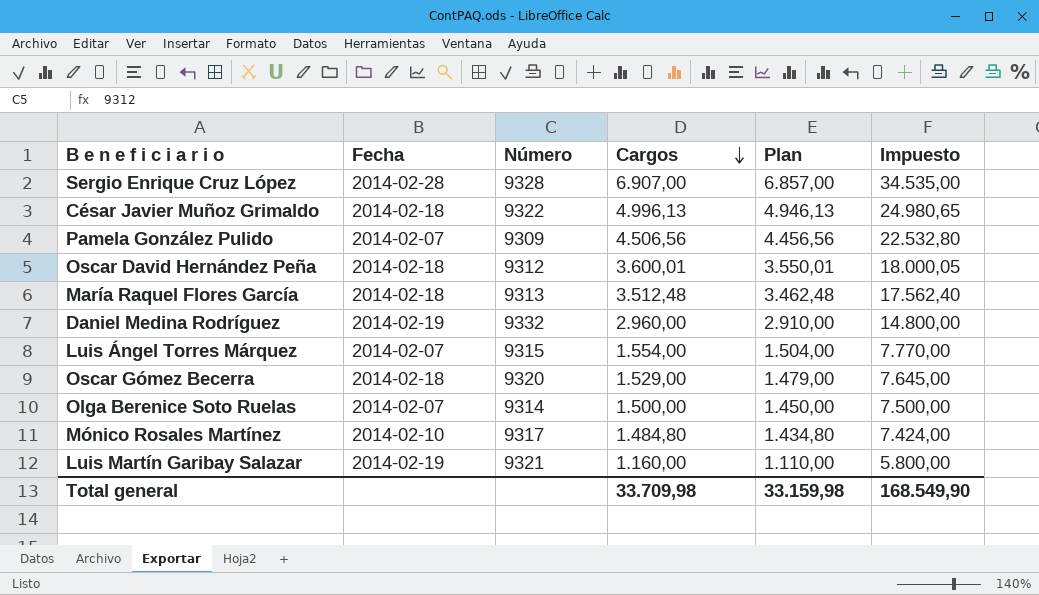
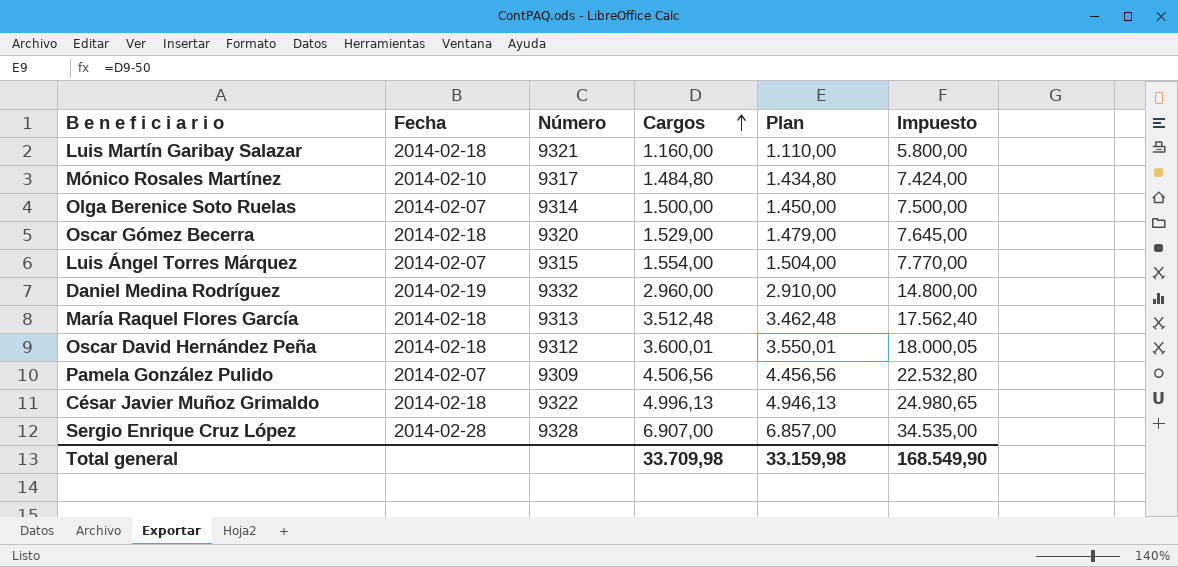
row order: Cargos descending -> Cargos ascending
Luis Martín Garibay Salazar | Fecha: 2014-02-19 -> 2014-02-18

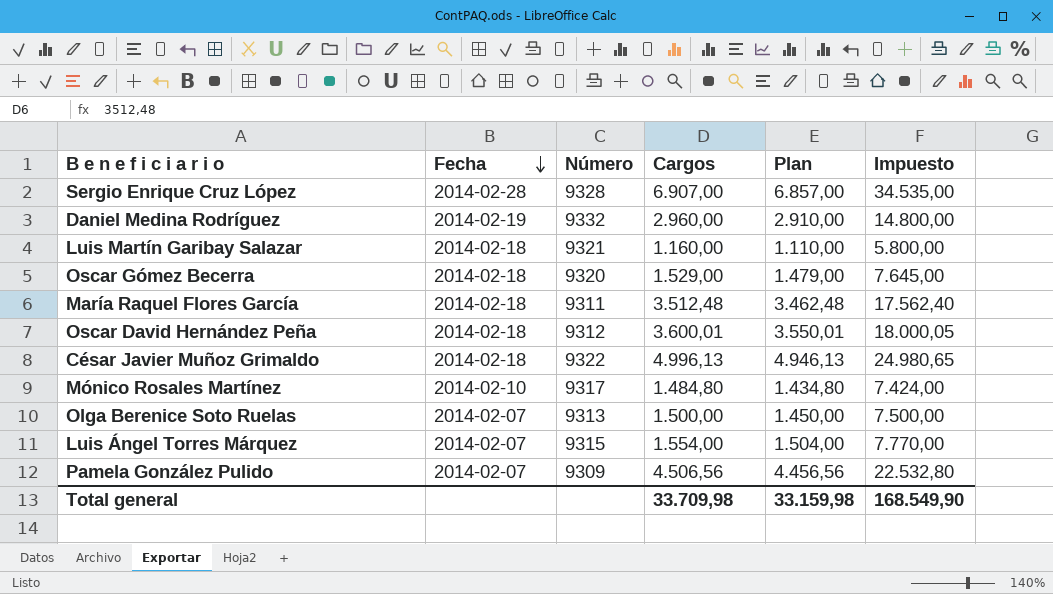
row order: Cargos ascending -> Fecha descending
María Raquel Flores García | Número: 9313 -> 9311
Olga Berenice Soto Ruelas | Número: 9314 -> 9313

